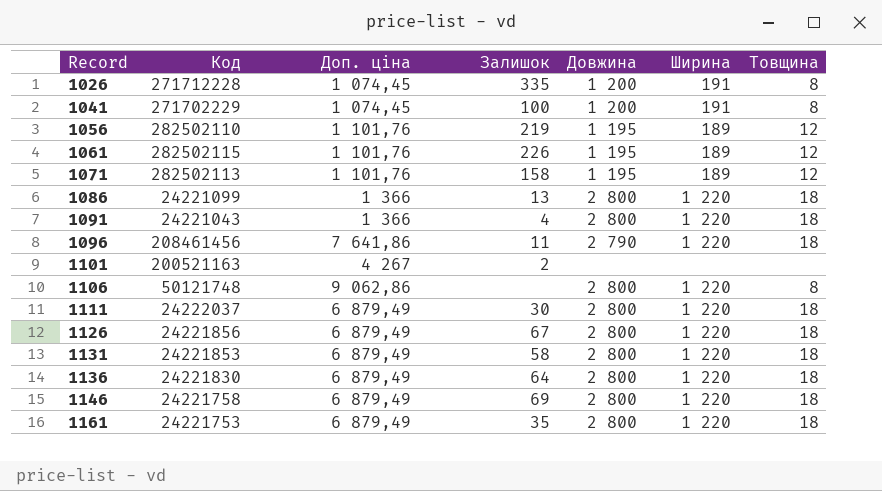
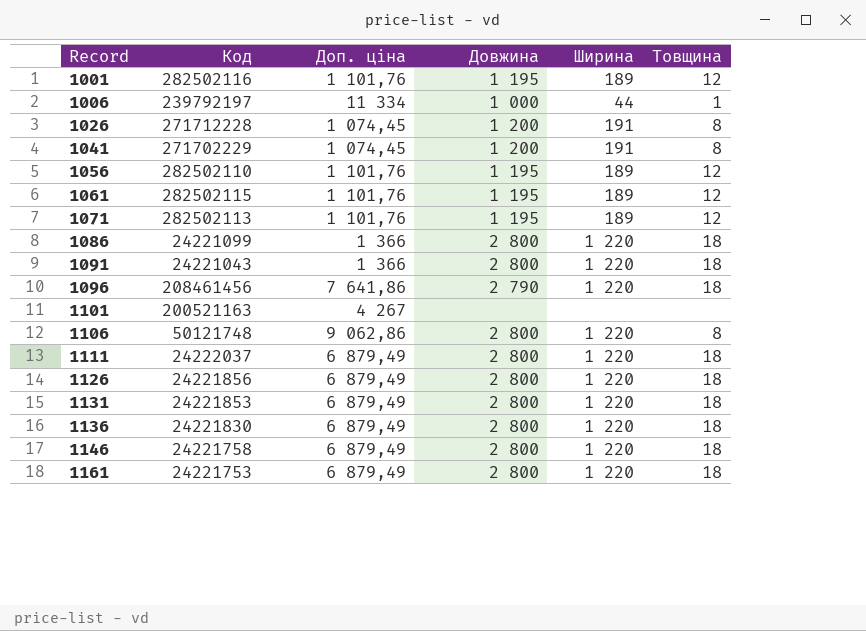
column Залишок | position: 4 -> none
row 1001: none -> 282502116 | 1 101,76 | 1 195 | 189 | 12
row 1006: none -> 239792197 | 11 334 | 1 000 | 44 | 1

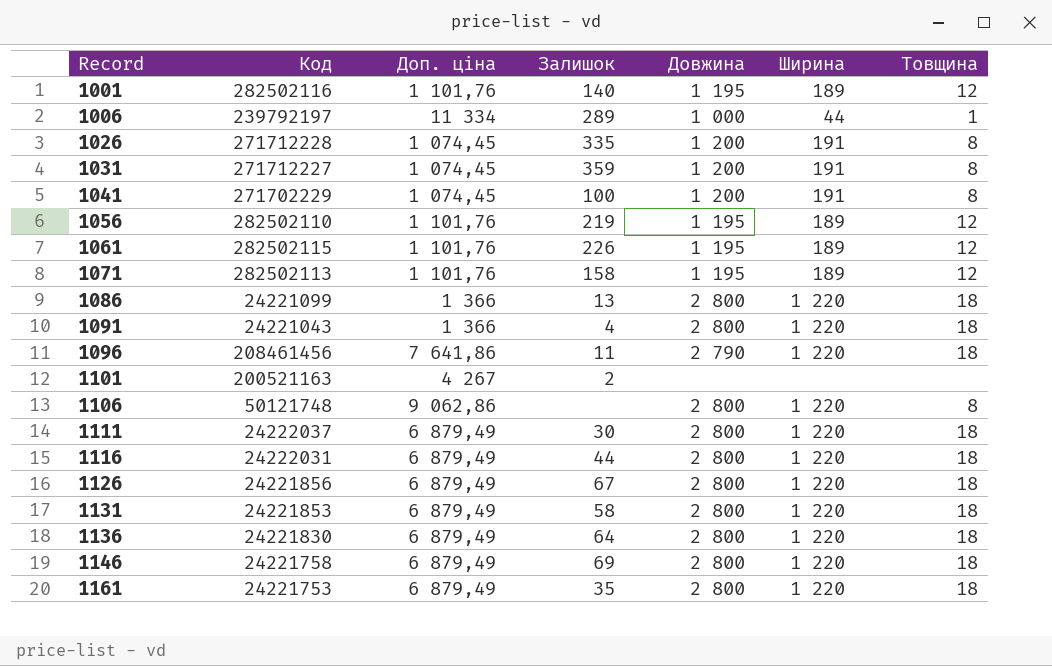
column Залишок | position: none -> 4
row 1031: none -> 271712227 | 1 074,45 | 359 | 1 200 | 191 | 8
row 1116: none -> 24222031 | 6 879,49 | 44 | 2 800 | 1 220 | 18

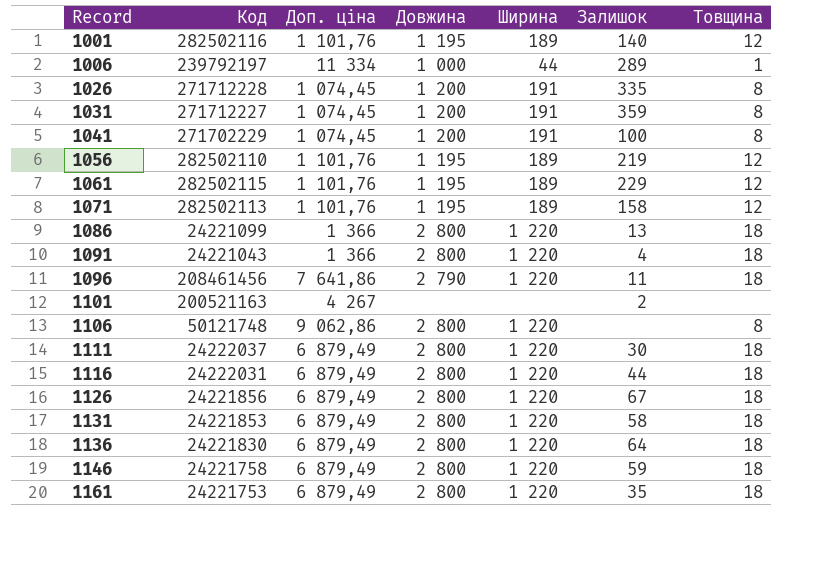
column Залишок | position: 4 -> 6
1061 | Залишок: 226 -> 229
1146 | Залишок: 69 -> 59

